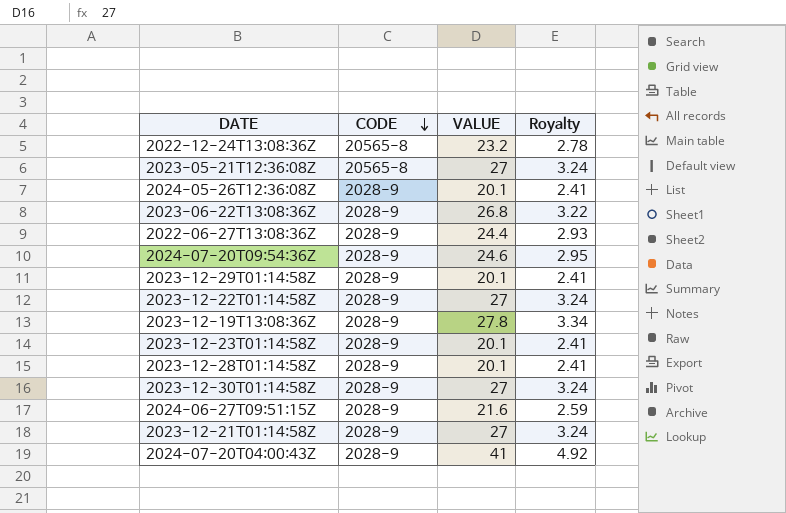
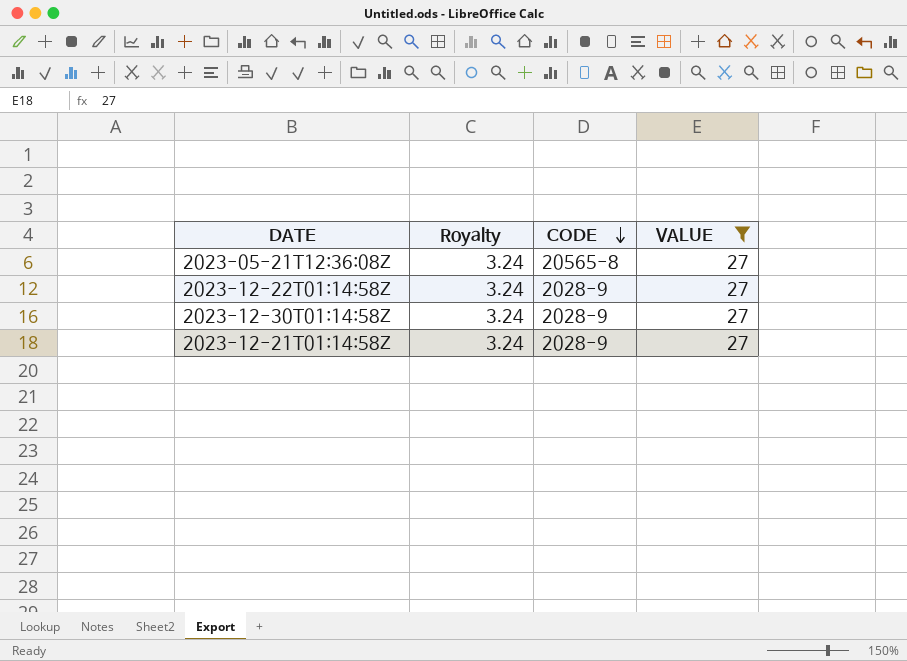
filter: none -> VALUE = 27
column Royalty | position: 4 -> 2

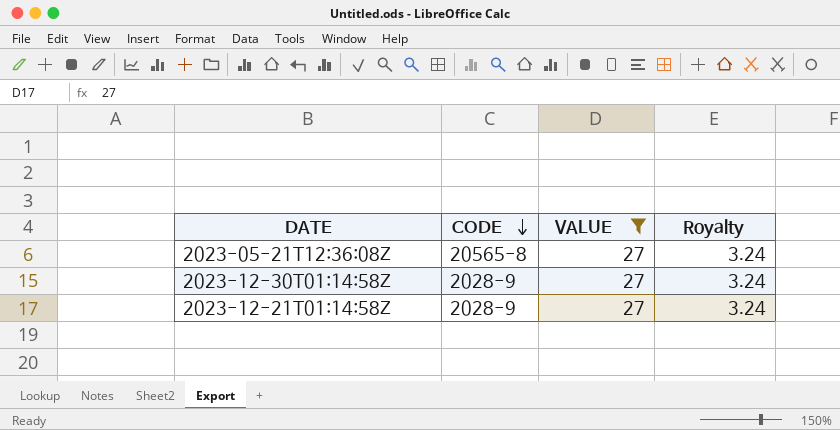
column Royalty | position: 2 -> 4
row 2023-12-22T01:14:58Z: 3.24 | 2028-9 | 27 -> none

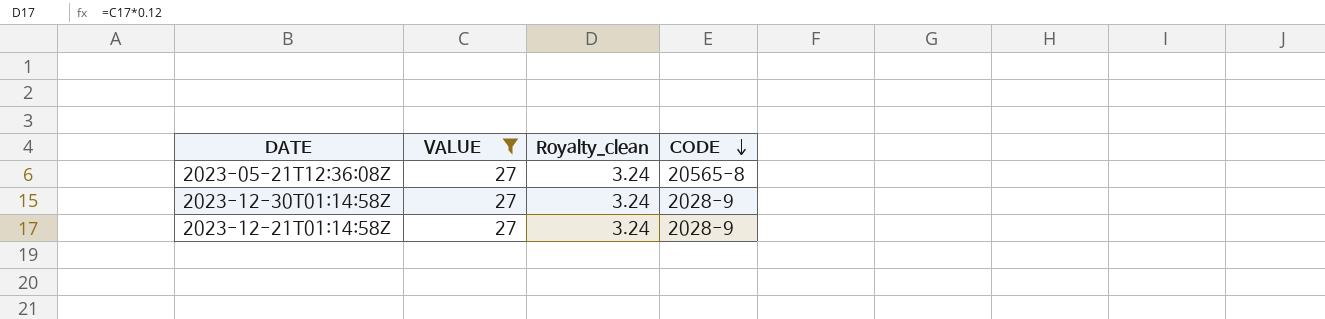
column name: Royalty -> Royalty_clean
column CODE | position: 2 -> 4

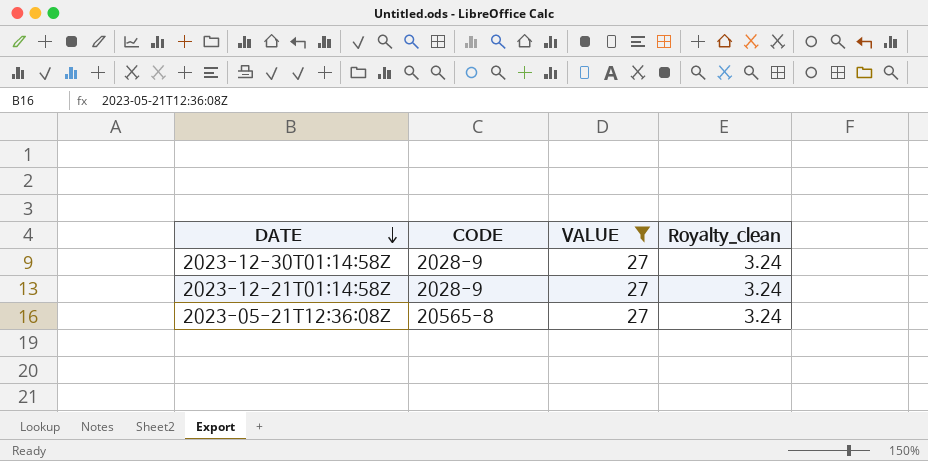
row order: CODE descending -> DATE descending
column CODE | position: 4 -> 2

